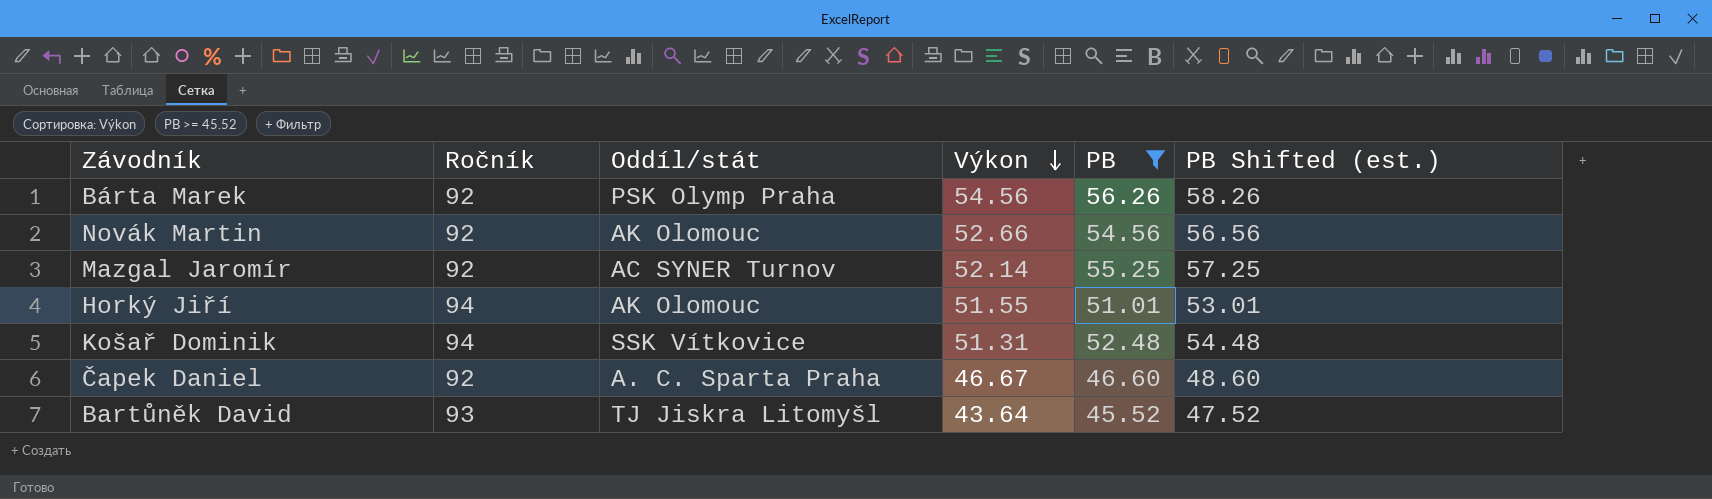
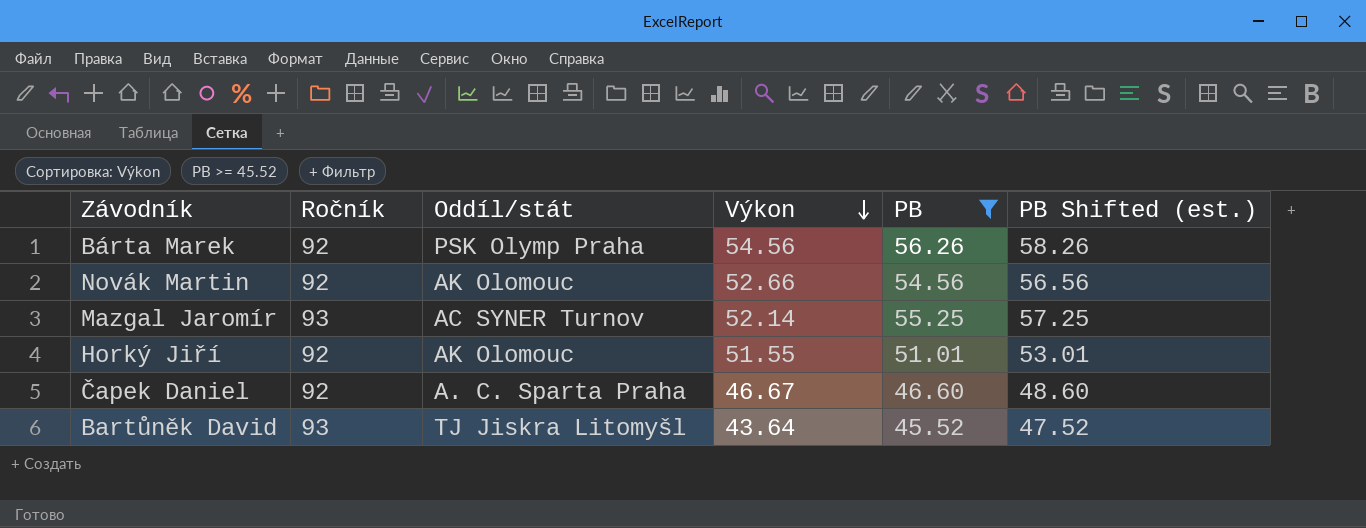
row Košař Dominik: 94 | SSK Vítkovice | 51.31 | 52.48 | 54.48 -> none
Mazgal Jaromír | Ročník: 92 -> 93
Horký Jiří | Ročník: 94 -> 92

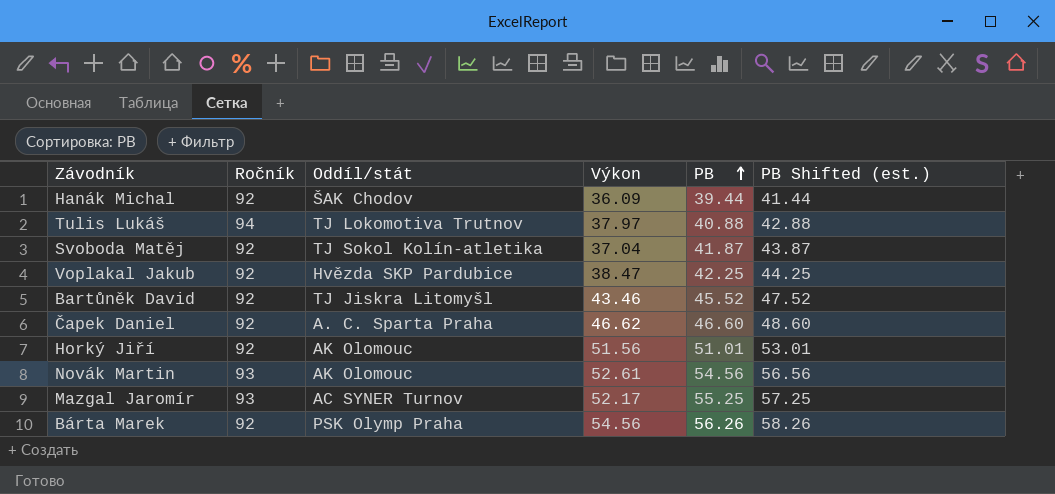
filter: PB >= 45.52 -> none
row order: Výkon descending -> PB ascending
Bartůněk David | Ročník: 93 -> 92
Bartůněk David | Výkon: 43.64 -> 43.46
Čapek Daniel | Výkon: 46.67 -> 46.62
Horký Jiří | Výkon: 51.55 -> 51.56
Novák Martin | Ročník: 92 -> 93
Novák Martin | Výkon: 52.66 -> 52.61
Mazgal Jaromír | Výkon: 52.14 -> 52.17

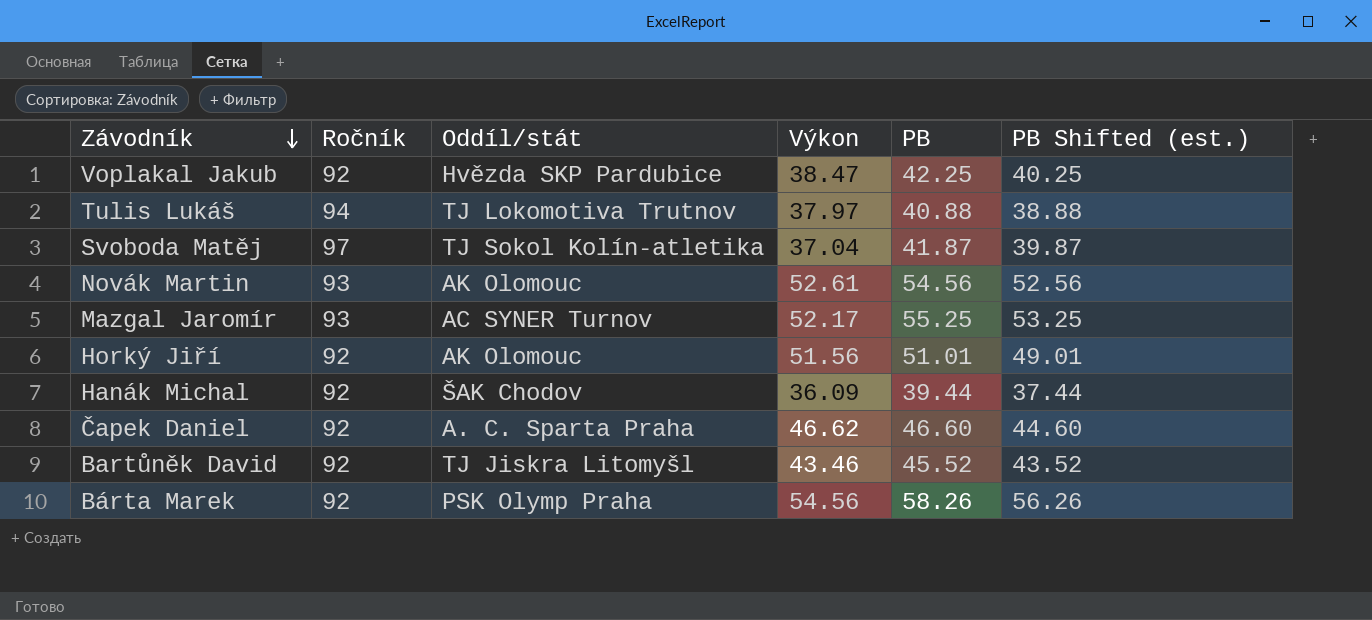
row order: PB ascending -> Závodník descending
column PB Shifted (est.) | formula: [PB] + 2 -> [PB] - 2
Svoboda Matěj | Ročník: 92 -> 97
Bárta Marek | PB: 56.26 -> 58.26

